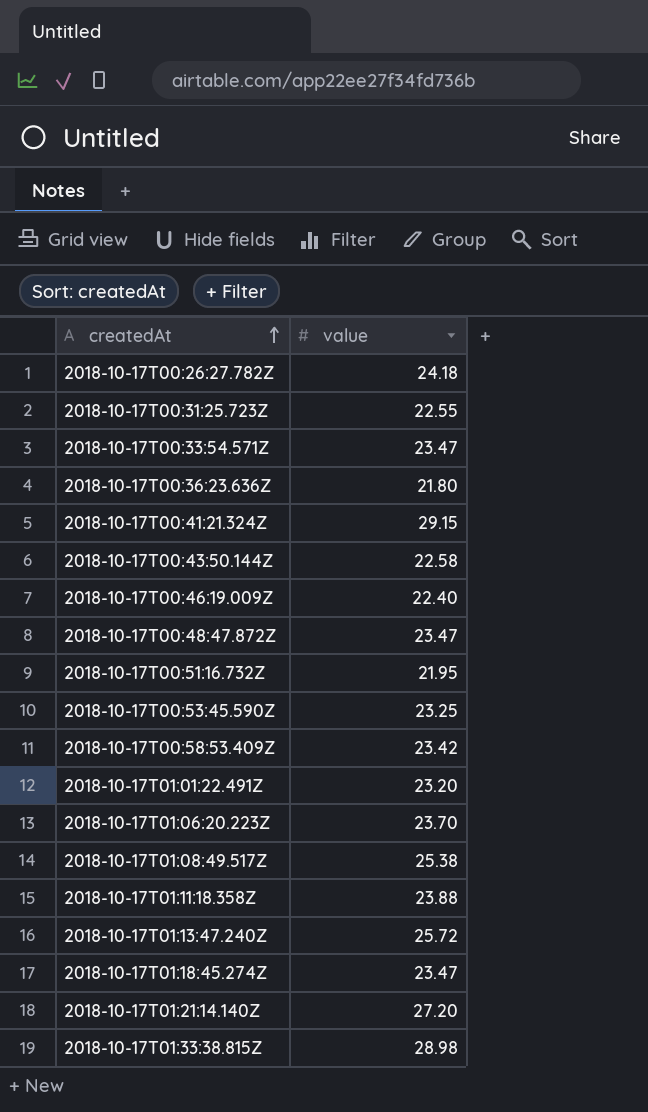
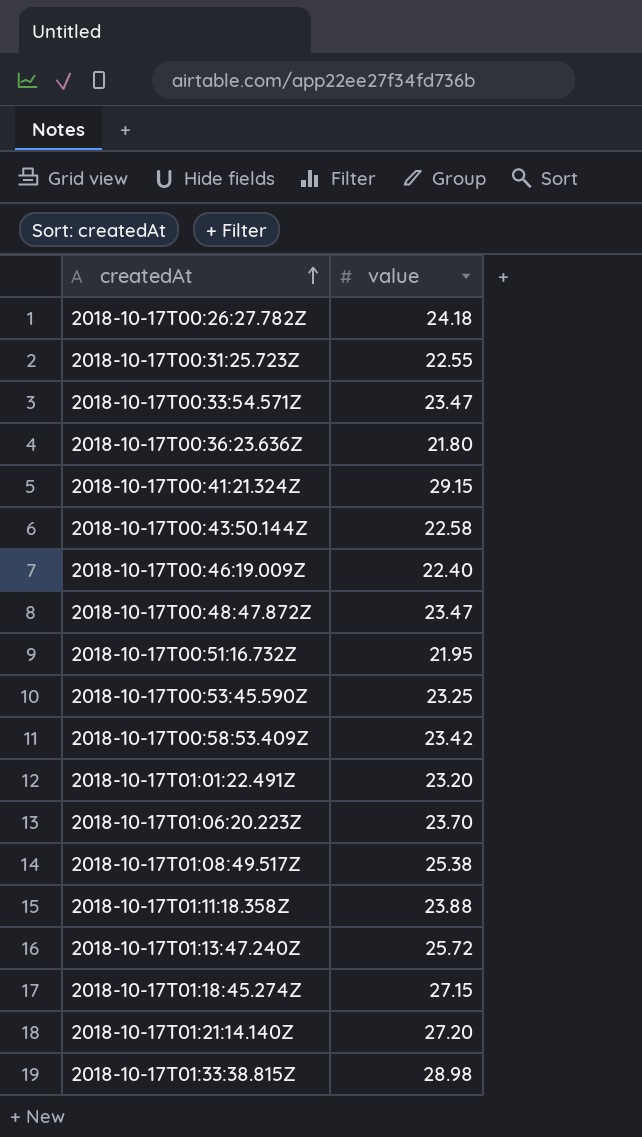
2018-10-17T01:18:45.274Z | value: 23.47 -> 27.15

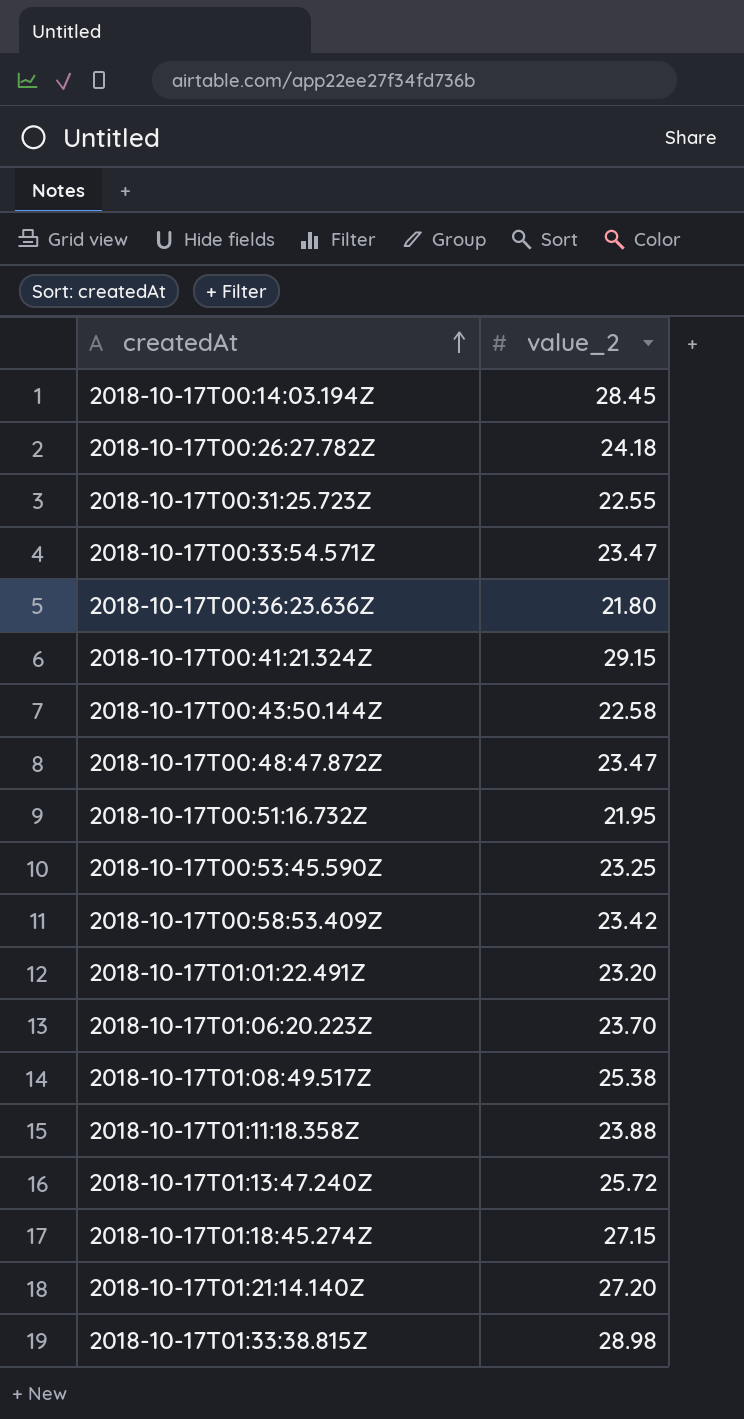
column name: value -> value_2
row 2018-10-17T00:46:19.009Z: 22.40 -> none
row 2018-10-17T00:14:03.194Z: none -> 28.45

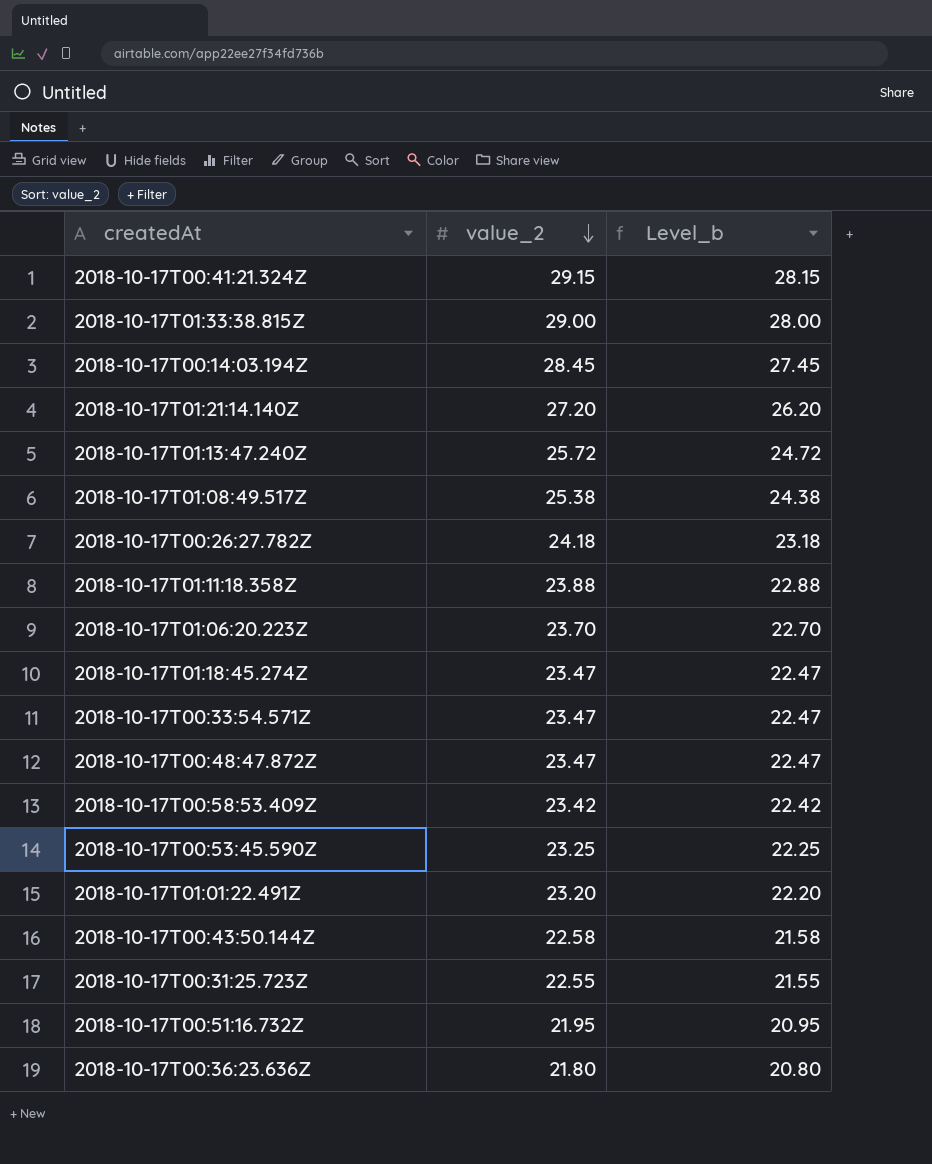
row order: createdAt ascending -> value_2 descending
column Level_b | formula: none -> [value_2] - 1
2018-10-17T01:33:38.815Z | value_2: 28.98 -> 29.00
2018-10-17T01:18:45.274Z | value_2: 27.15 -> 23.47

